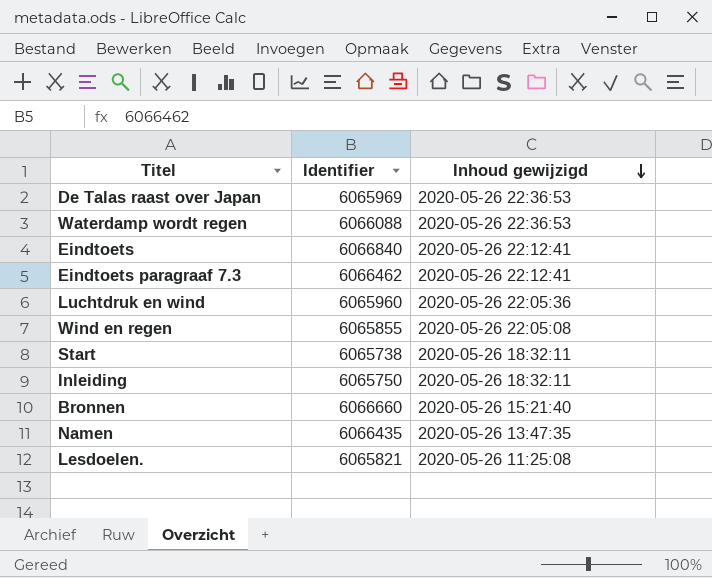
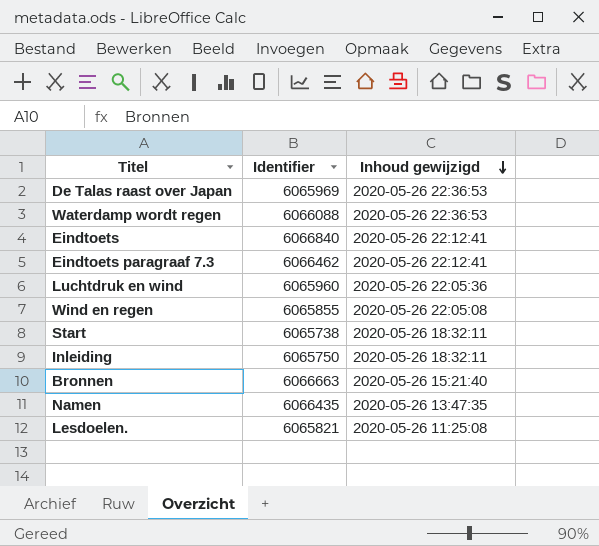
Bronnen | Identifier: 6066660 -> 6066663

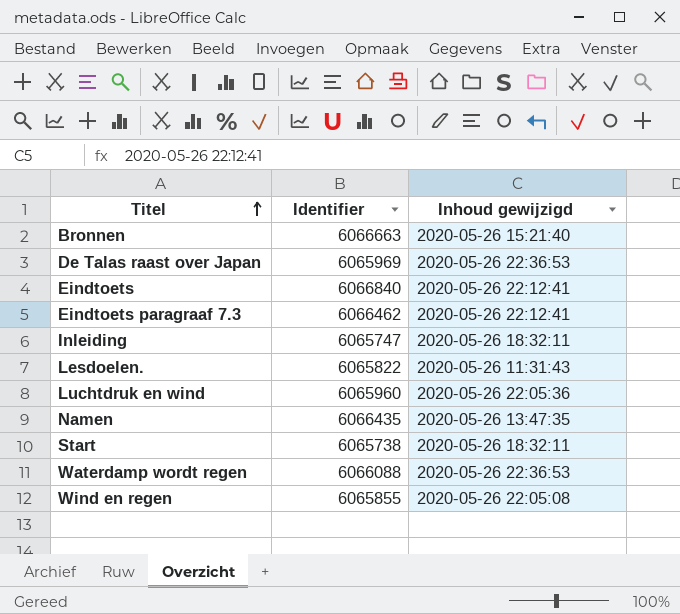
row order: Inhoud gewijzigd descending -> Titel ascending
Inleiding | Identifier: 6065750 -> 6065747
Lesdoelen. | Identifier: 6065821 -> 6065822
Lesdoelen. | Inhoud gewijzigd: 2020-05-26 11:25:08 -> 2020-05-26 11:31:43

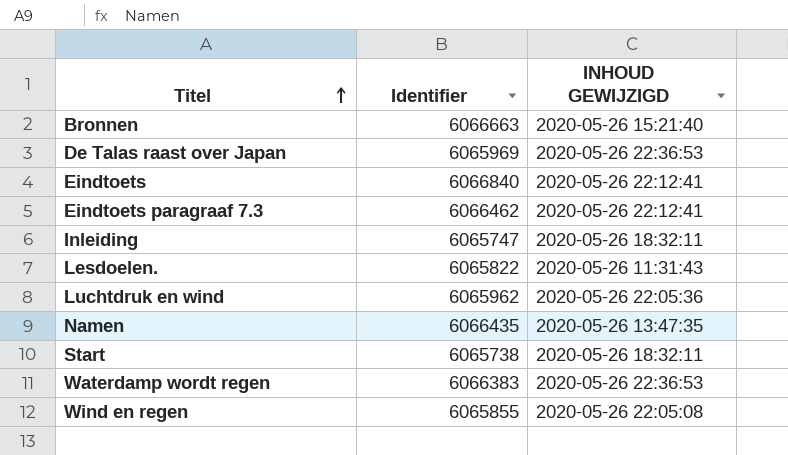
column name: Inhoud gewijzigd -> INHOUD GEWIJZIGD
Luchtdruk en wind | Identifier: 6065960 -> 6065962
Waterdamp wordt regen | Identifier: 6066088 -> 6066383

